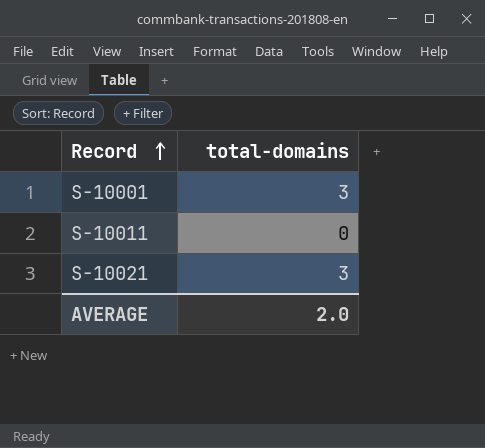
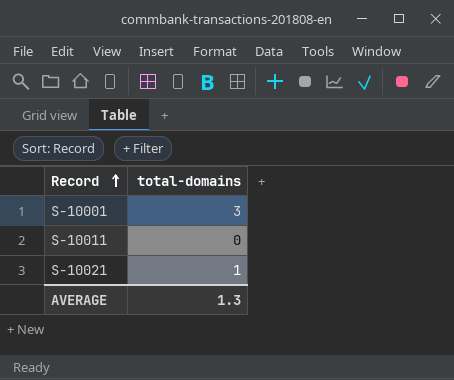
S-10021 | total-domains: 3 -> 1
AVERAGE | total-domains: 2.0 -> 1.3

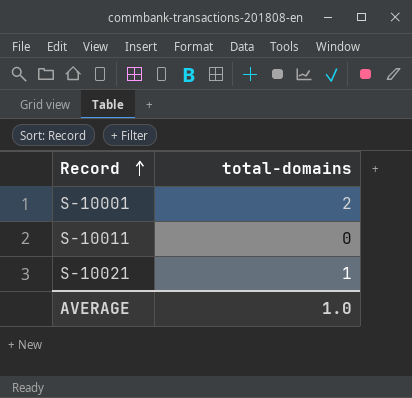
S-10001 | total-domains: 3 -> 2
AVERAGE | total-domains: 1.3 -> 1.0

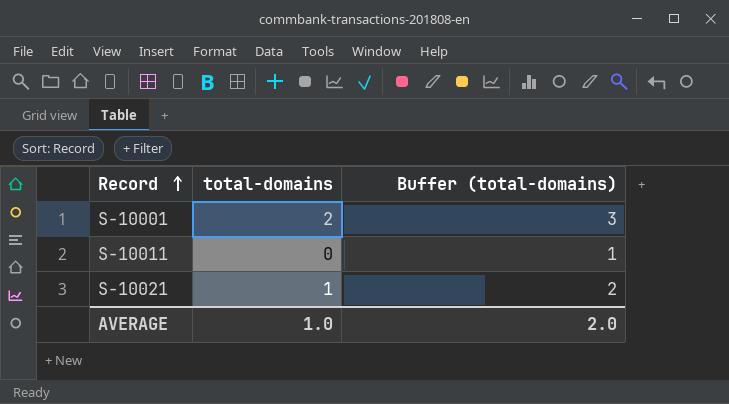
column Buffer (total-domains) | formula: none -> [total-domains] + 1

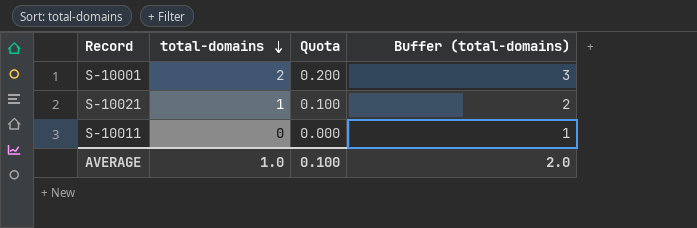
row order: Record ascending -> total-domains descending
column Quota | formula: none -> [total-domains] * 0.1

